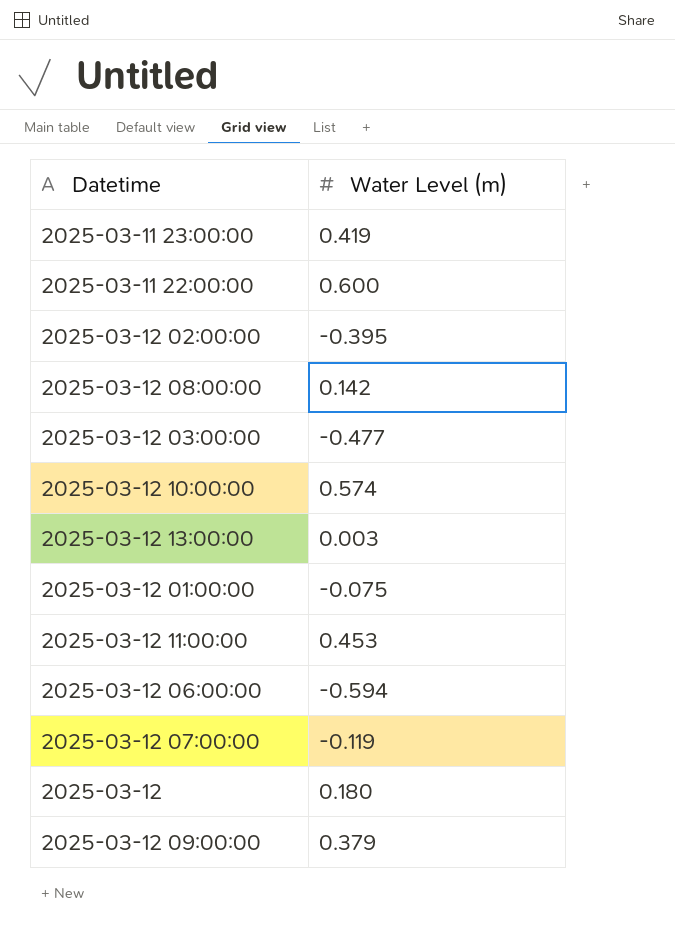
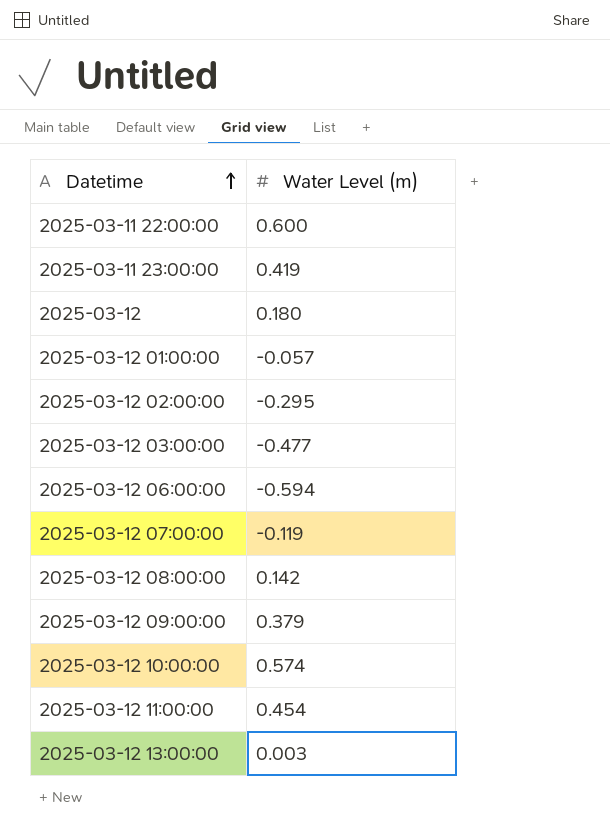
row order: none -> Datetime ascending
2025-03-12 01:00:00 | Water Level (m): -0.075 -> -0.057
2025-03-12 02:00:00 | Water Level (m): -0.395 -> -0.295
2025-03-12 11:00:00 | Water Level (m): 0.453 -> 0.454

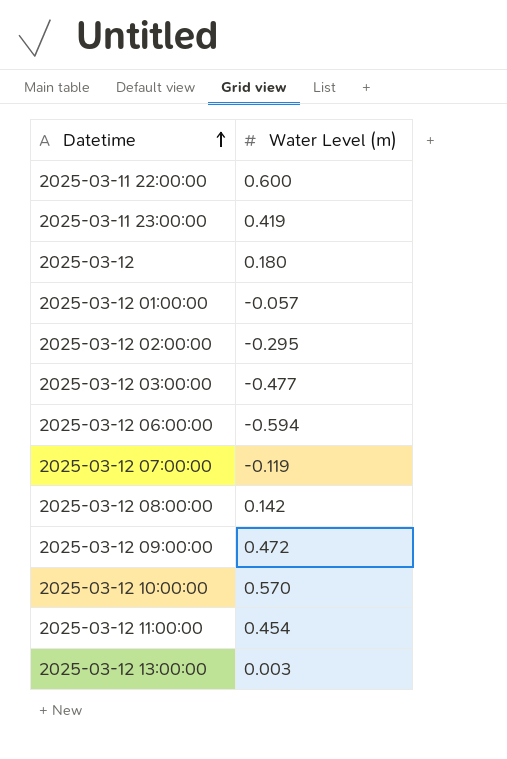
2025-03-12 09:00:00 | Water Level (m): 0.379 -> 0.472
2025-03-12 10:00:00 | Water Level (m): 0.574 -> 0.570

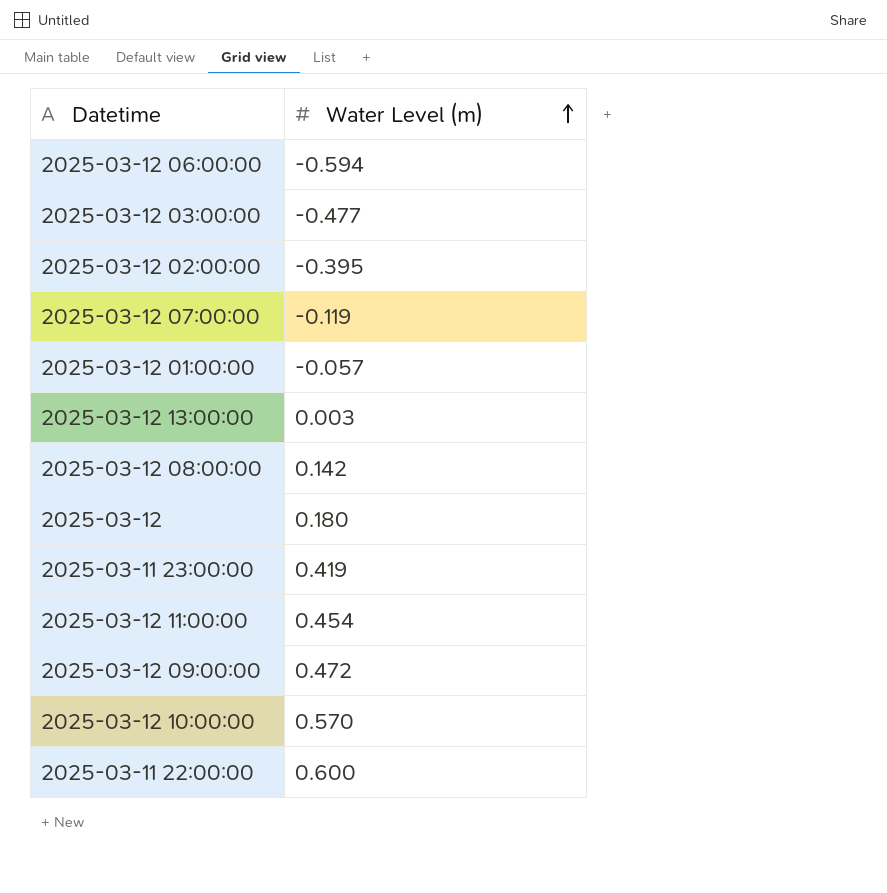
row order: Datetime ascending -> Water Level (m) ascending
2025-03-12 02:00:00 | Water Level (m): -0.295 -> -0.395

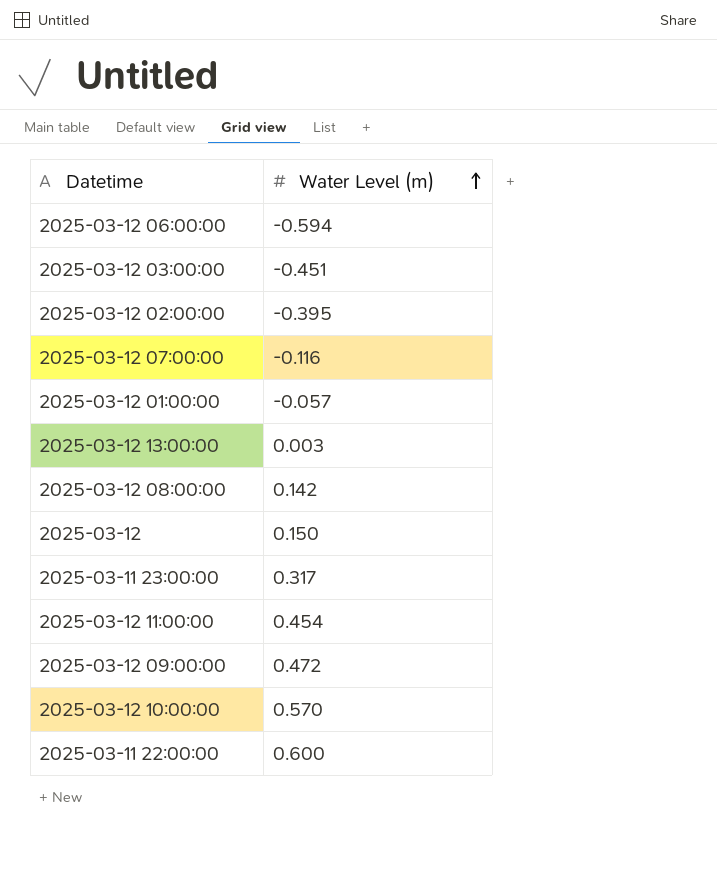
2025-03-12 03:00:00 | Water Level (m): -0.477 -> -0.451
2025-03-12 07:00:00 | Water Level (m): -0.119 -> -0.116
2025-03-12 | Water Level (m): 0.180 -> 0.150
2025-03-11 23:00:00 | Water Level (m): 0.419 -> 0.317

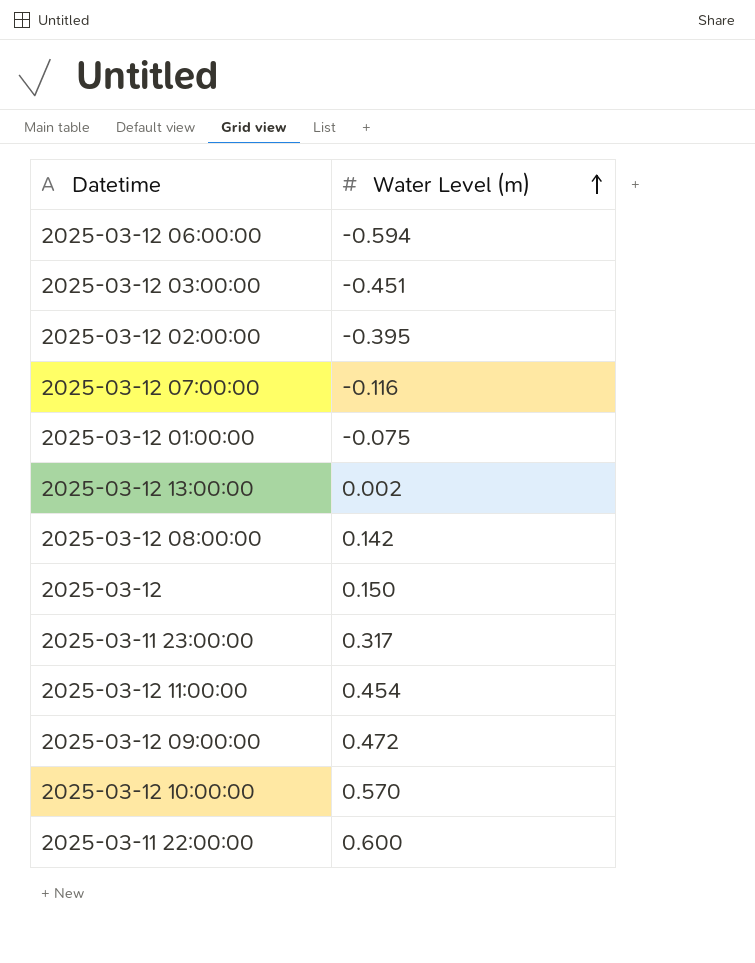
2025-03-12 01:00:00 | Water Level (m): -0.057 -> -0.075
2025-03-12 13:00:00 | Water Level (m): 0.003 -> 0.002

